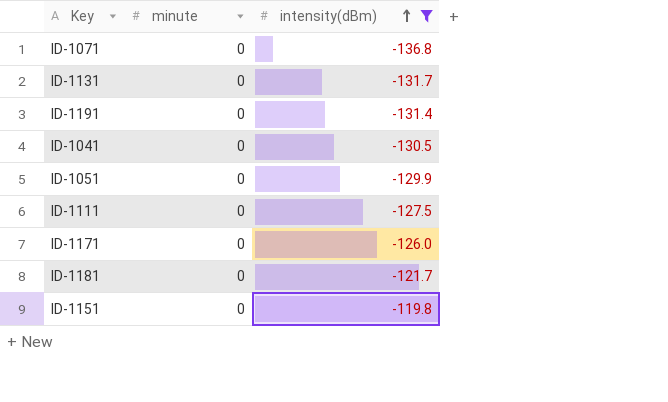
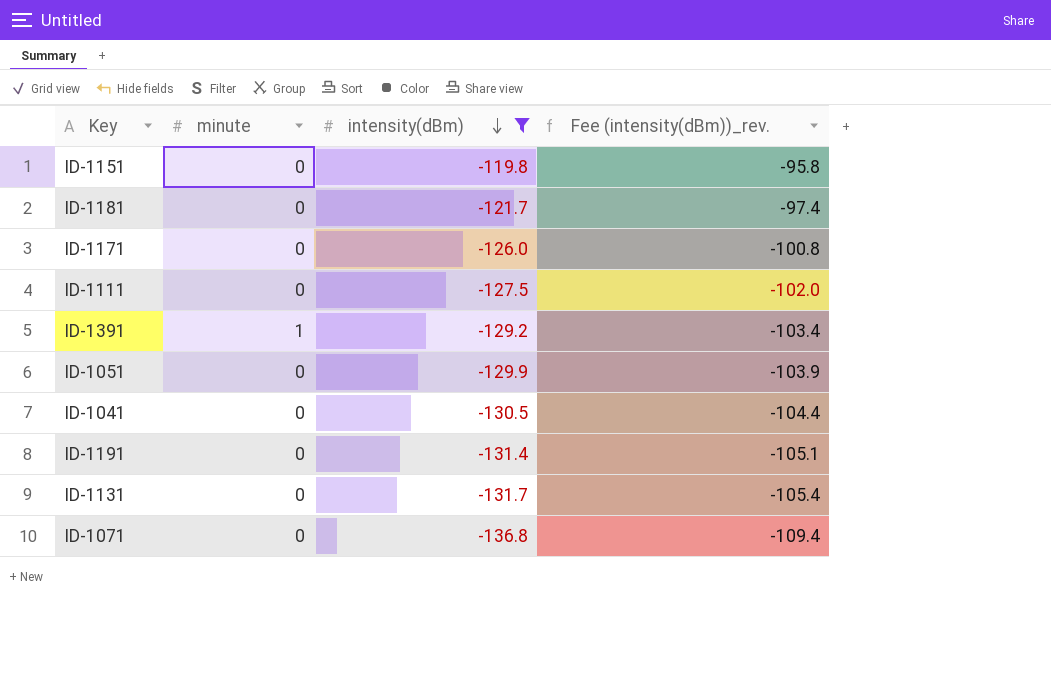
row order: intensity(dBm) ascending -> intensity(dBm) descending
column Fee (intensity(dBm))_rev. | formula: none -> [intensity(dBm)] * 0.8
row ID-1391: none -> 1 | -129.2 | -103.4

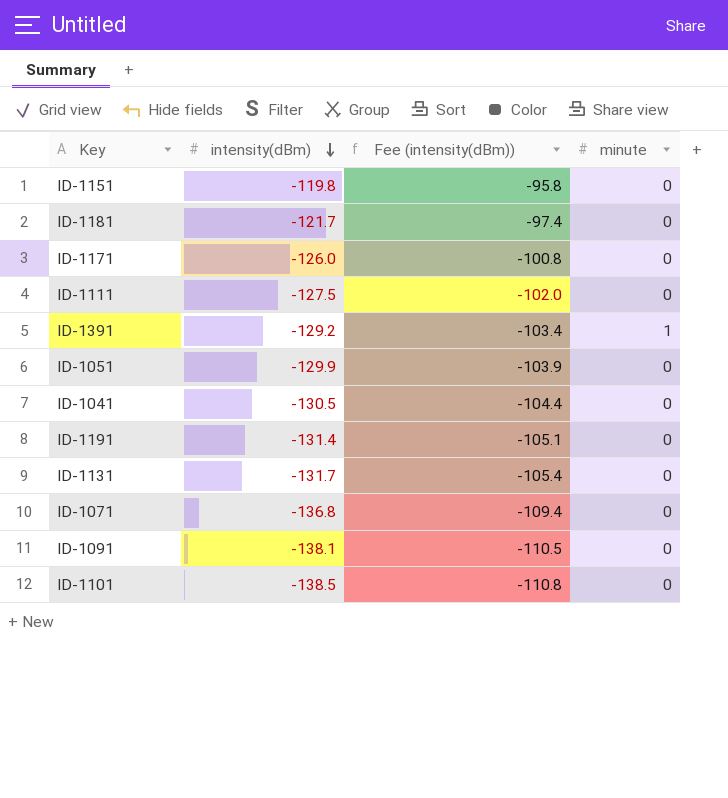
filter: intensity(dBm) >= -136.8 -> none
column name: Fee (intensity(dBm))_rev. -> Fee (intensity(dBm))
column minute | position: 2 -> 4

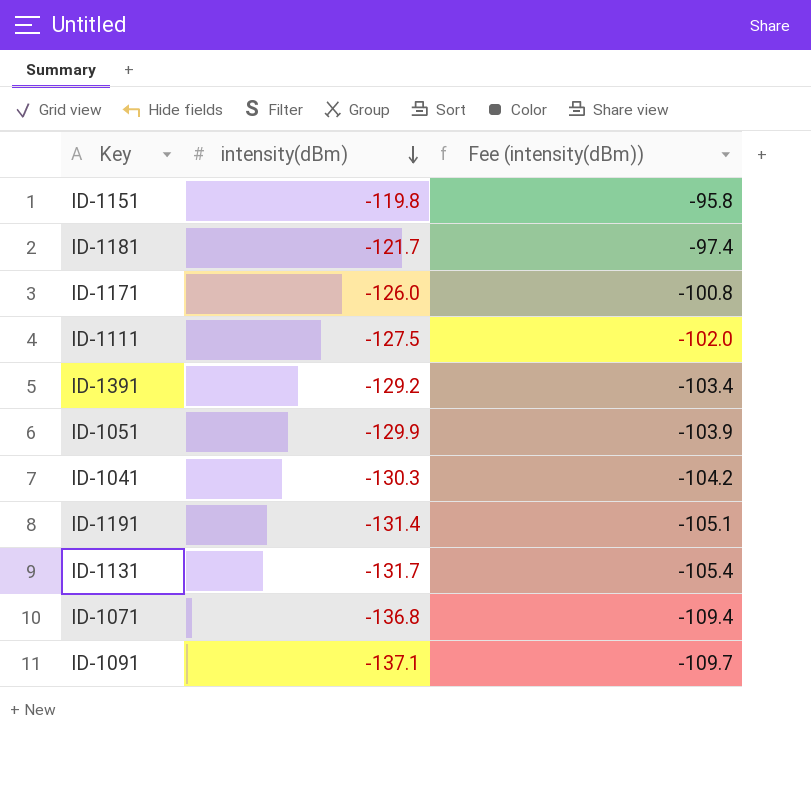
column minute | position: 4 -> none
row ID-1101: -138.5 | -110.8 | 0 -> none
ID-1041 | intensity(dBm): -130.5 -> -130.3
ID-1041 | Fee (intensity(dBm)): -104.4 -> -104.2
ID-1091 | intensity(dBm): -138.1 -> -137.1
ID-1091 | Fee (intensity(dBm)): -110.5 -> -109.7

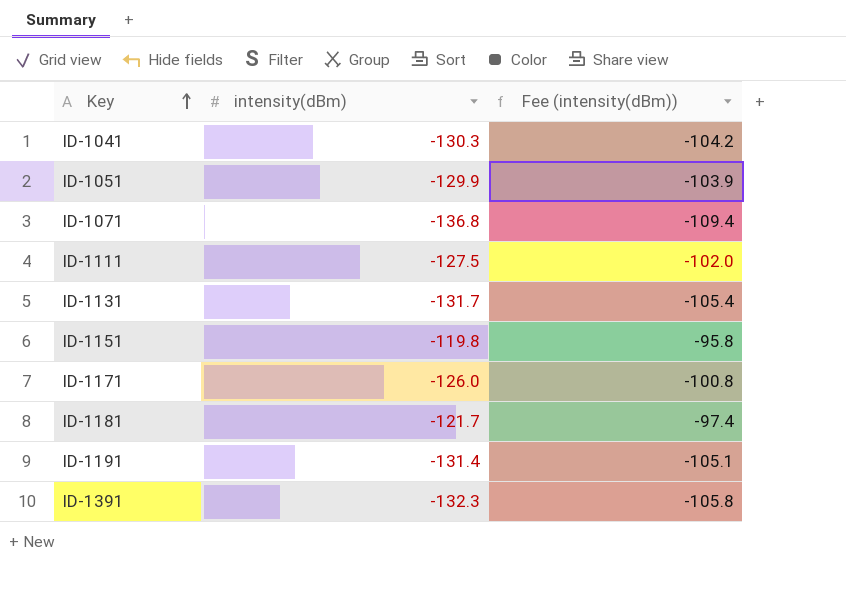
row order: intensity(dBm) descending -> Key ascending
row ID-1091: -137.1 | -109.7 -> none
ID-1391 | intensity(dBm): -129.2 -> -132.3
ID-1391 | Fee (intensity(dBm)): -103.4 -> -105.8

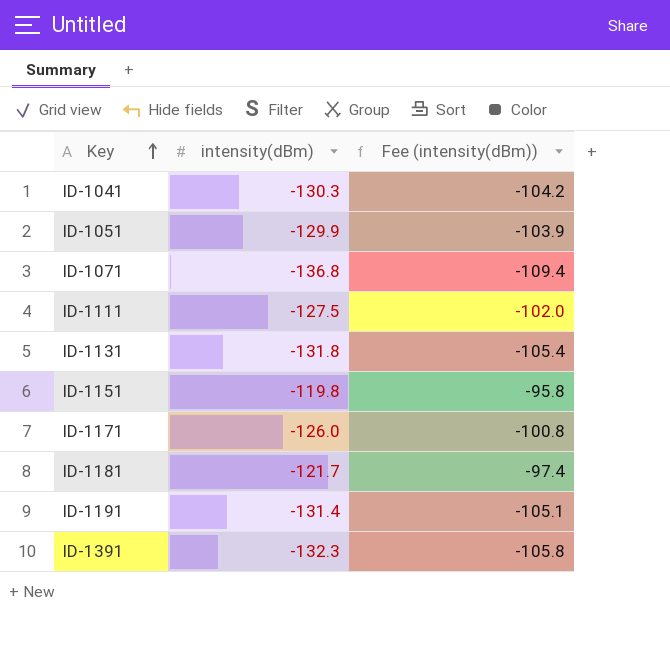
ID-1131 | intensity(dBm): -131.7 -> -131.8

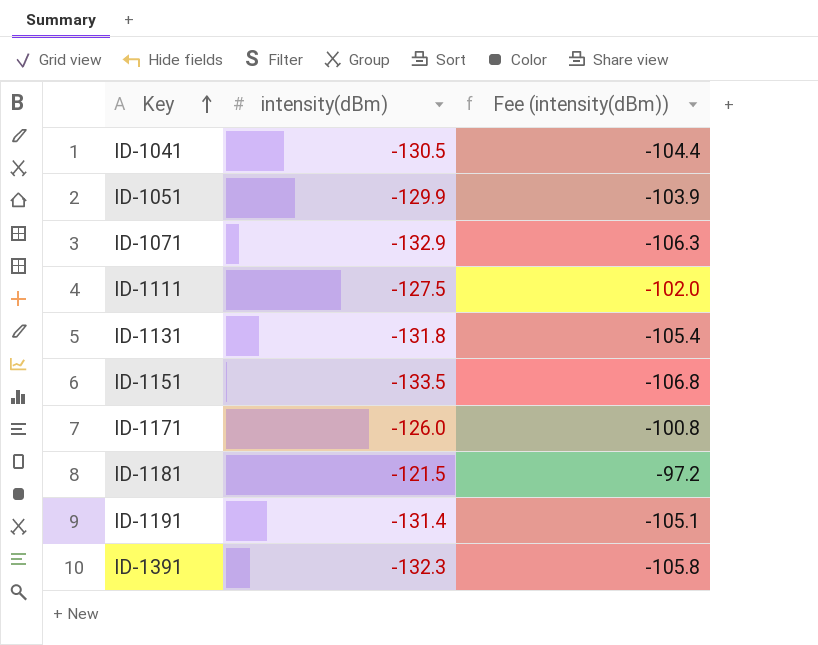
ID-1041 | intensity(dBm): -130.3 -> -130.5
ID-1041 | Fee (intensity(dBm)): -104.2 -> -104.4
ID-1071 | intensity(dBm): -136.8 -> -132.9
ID-1071 | Fee (intensity(dBm)): -109.4 -> -106.3
ID-1151 | intensity(dBm): -119.8 -> -133.5
ID-1151 | Fee (intensity(dBm)): -95.8 -> -106.8
ID-1181 | intensity(dBm): -121.7 -> -121.5
ID-1181 | Fee (intensity(dBm)): -97.4 -> -97.2

